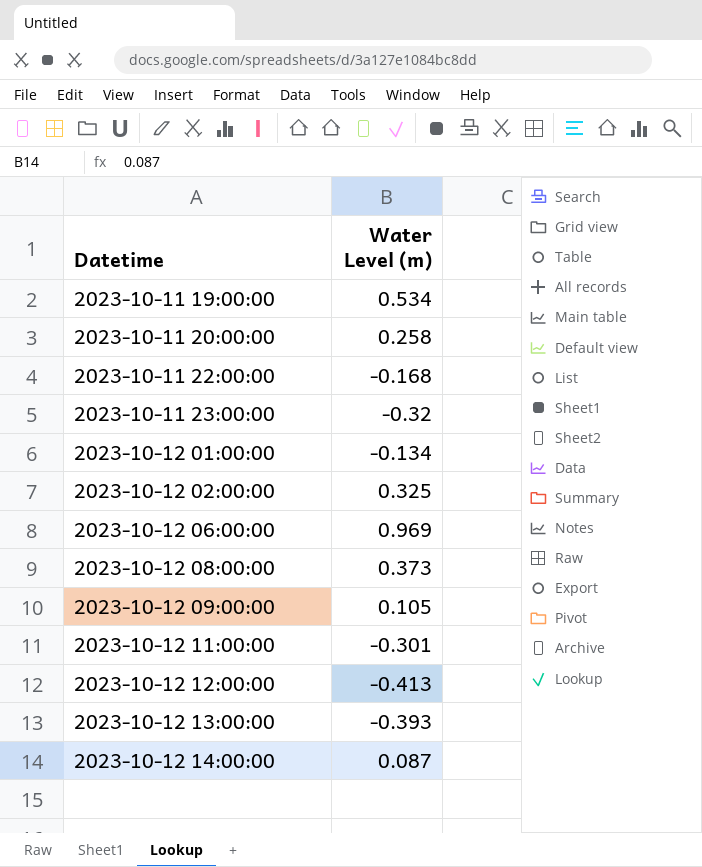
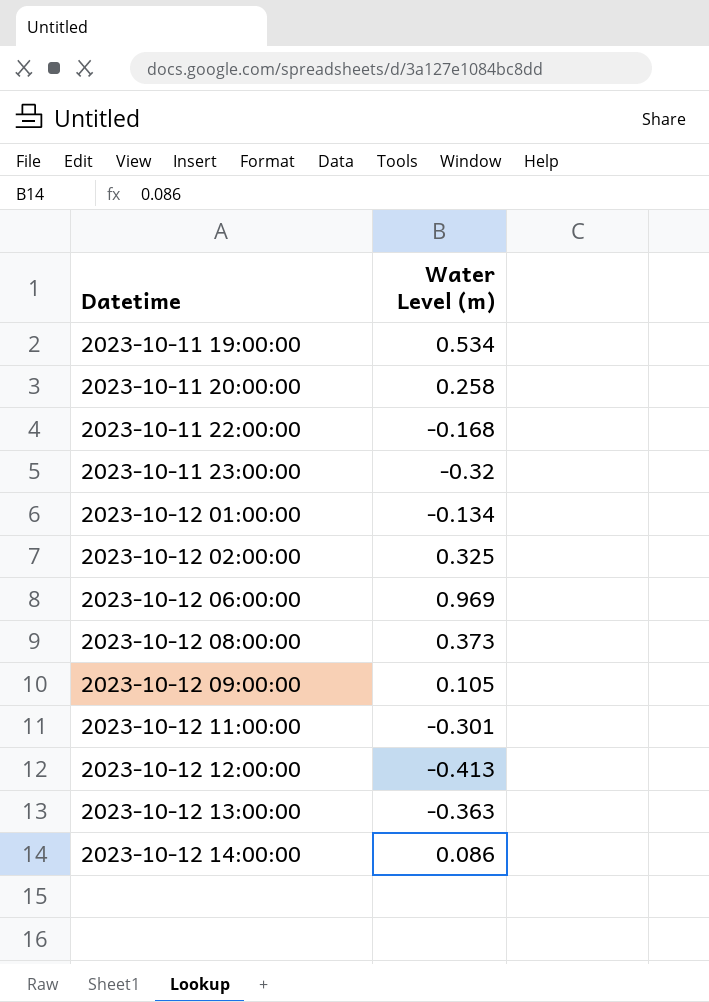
2023-10-12 13:00:00 | Water Level (m): -0.393 -> -0.363
2023-10-12 14:00:00 | Water Level (m): 0.087 -> 0.086

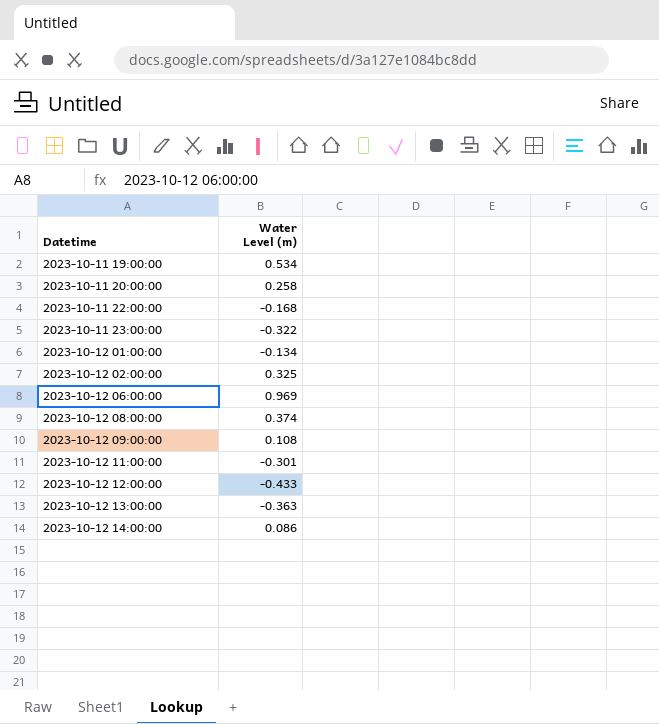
2023-10-11 23:00:00 | Water Level (m): -0.32 -> -0.322
2023-10-12 08:00:00 | Water Level (m): 0.373 -> 0.374
2023-10-12 09:00:00 | Water Level (m): 0.105 -> 0.108
2023-10-12 12:00:00 | Water Level (m): -0.413 -> -0.433

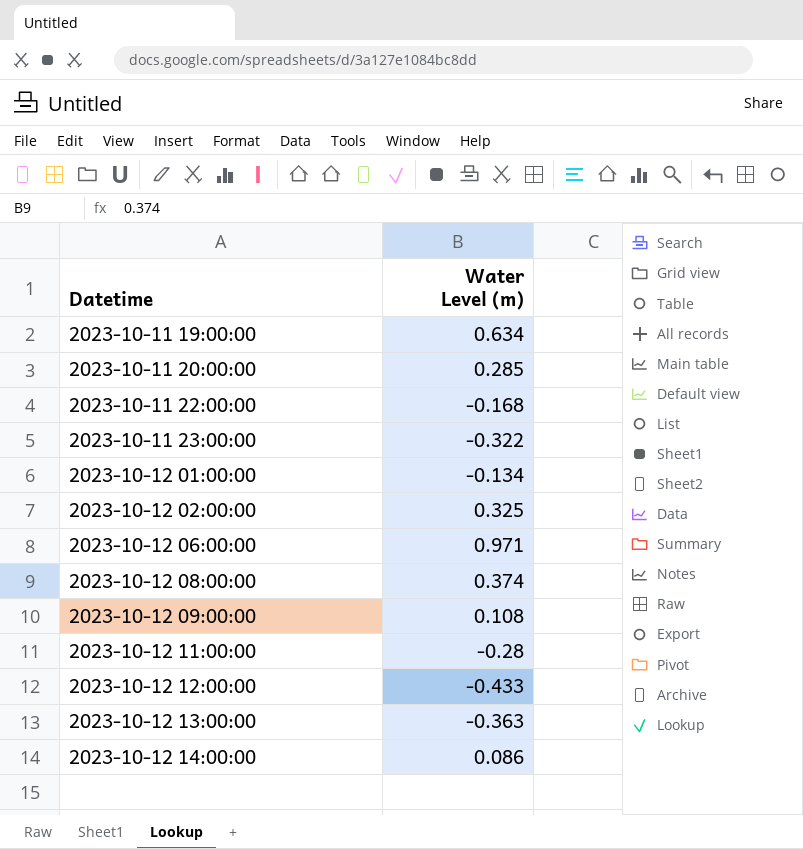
2023-10-11 19:00:00 | Water Level (m): 0.534 -> 0.634
2023-10-11 20:00:00 | Water Level (m): 0.258 -> 0.285
2023-10-12 06:00:00 | Water Level (m): 0.969 -> 0.971
2023-10-12 11:00:00 | Water Level (m): -0.301 -> -0.28

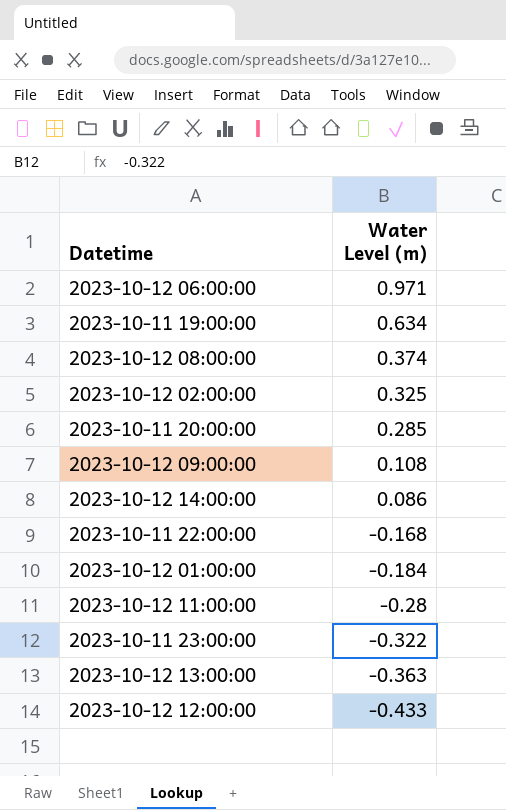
row order: Datetime ascending -> Water Level (m) descending
2023-10-12 01:00:00 | Water Level (m): -0.134 -> -0.184

